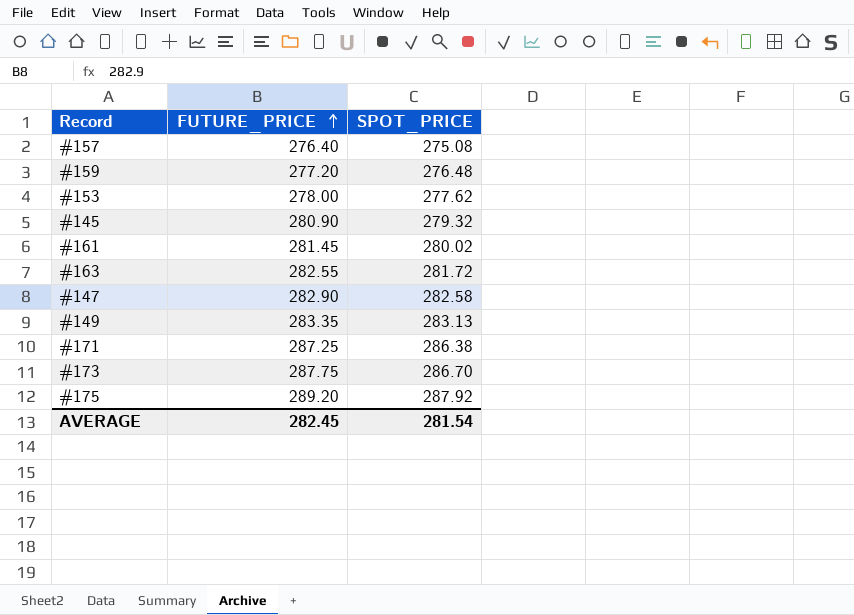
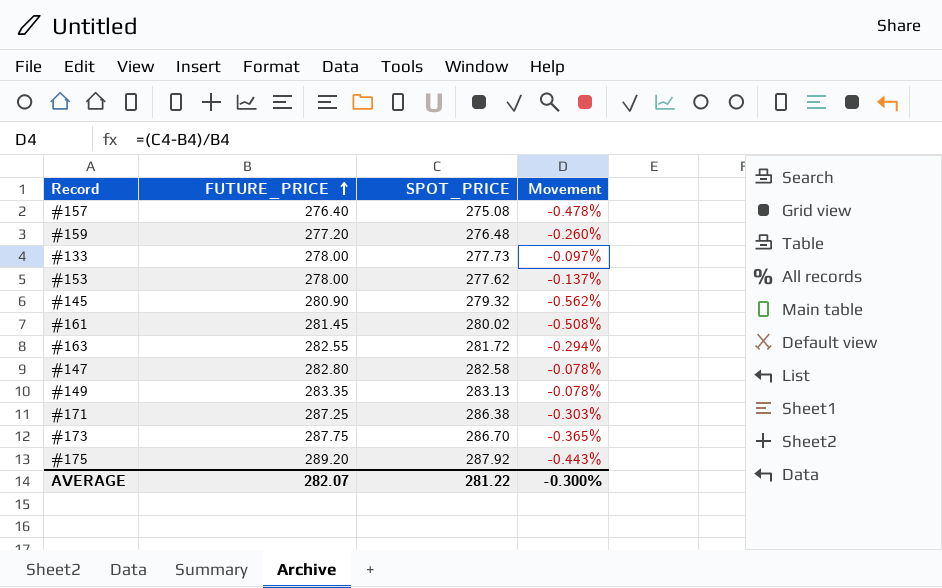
column Movement | formula: none -> ([SPOT_PRICE] - [FUTURE_PRICE]) / [FUTURE_PRICE]
row #133: none -> 278.00 | 277.73 | -0.097%
#147 | FUTURE_PRICE: 282.90 -> 282.80
AVERAGE | FUTURE_PRICE: 282.45 -> 282.07
AVERAGE | SPOT_PRICE: 281.54 -> 281.22

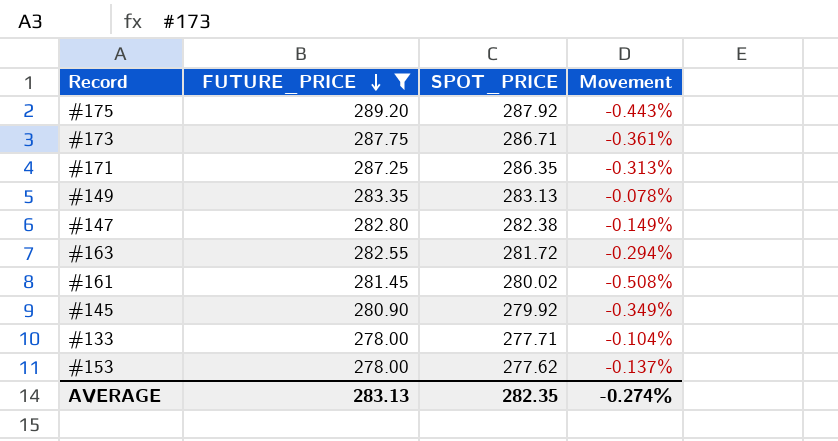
filter: none -> FUTURE_PRICE >= 278.00
row order: FUTURE_PRICE ascending -> FUTURE_PRICE descending
#173 | SPOT_PRICE: 286.70 -> 286.71
#173 | Movement: -0.365% -> -0.361%
#171 | SPOT_PRICE: 286.38 -> 286.35
#171 | Movement: -0.303% -> -0.313%
#147 | SPOT_PRICE: 282.58 -> 282.38
#147 | Movement: -0.078% -> -0.149%
#145 | SPOT_PRICE: 279.32 -> 279.92
#145 | Movement: -0.562% -> -0.349%
#133 | SPOT_PRICE: 277.73 -> 277.71
#133 | Movement: -0.097% -> -0.104%
AVERAGE | FUTURE_PRICE: 282.07 -> 283.13
AVERAGE | SPOT_PRICE: 281.22 -> 282.35
AVERAGE | Movement: -0.300% -> -0.274%

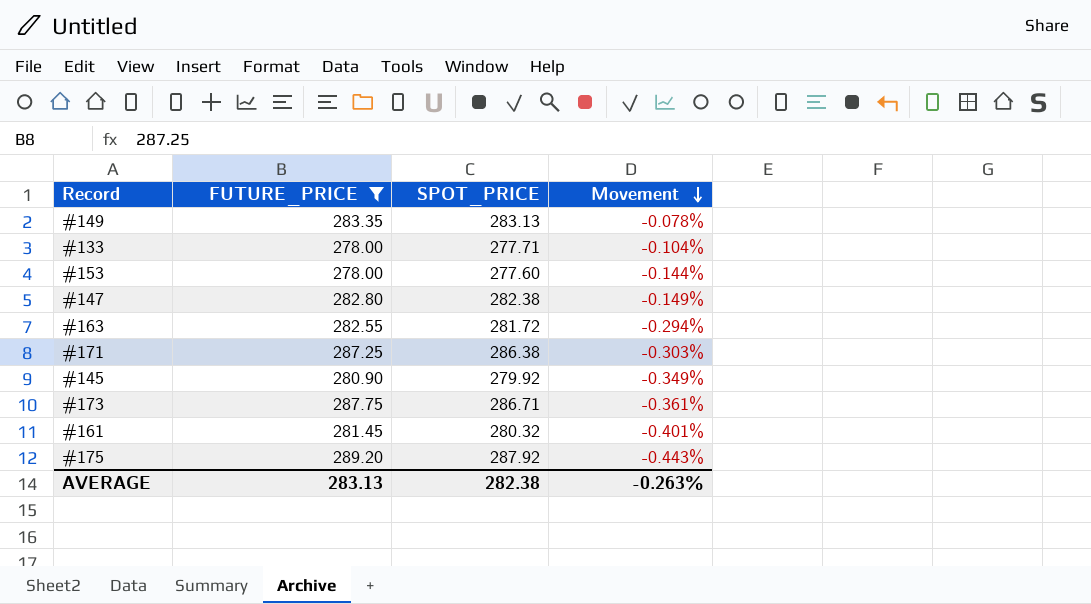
row order: FUTURE_PRICE descending -> Movement descending
#153 | SPOT_PRICE: 277.62 -> 277.60
#153 | Movement: -0.137% -> -0.144%
#171 | SPOT_PRICE: 286.35 -> 286.38
#171 | Movement: -0.313% -> -0.303%
#161 | SPOT_PRICE: 280.02 -> 280.32
#161 | Movement: -0.508% -> -0.401%
AVERAGE | SPOT_PRICE: 282.35 -> 282.38
AVERAGE | Movement: -0.274% -> -0.263%

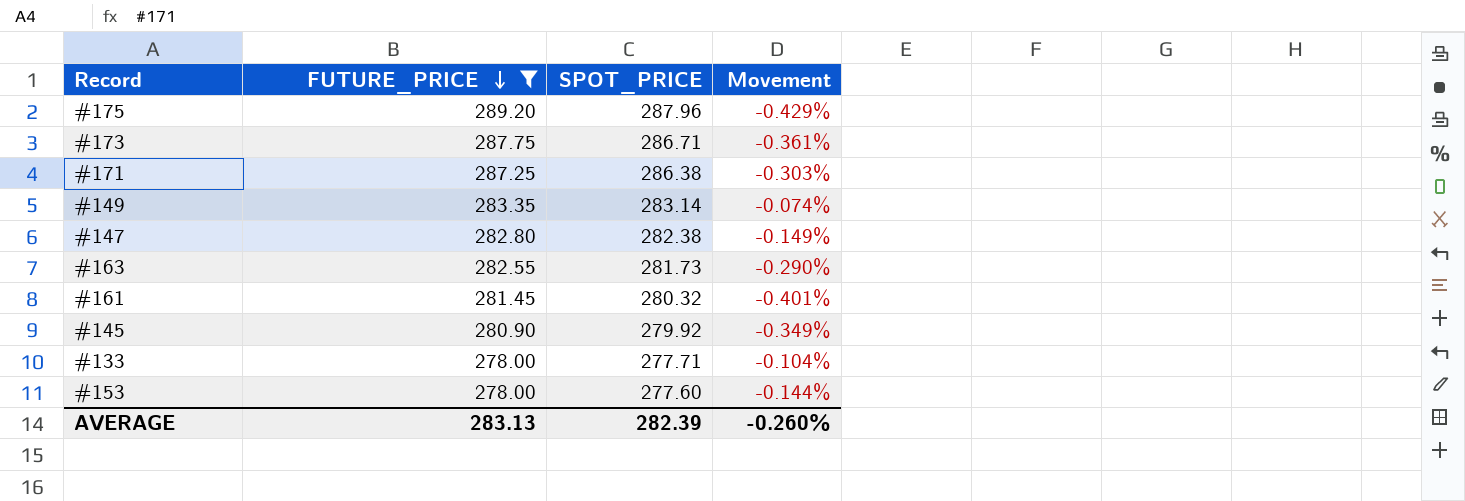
row order: Movement descending -> FUTURE_PRICE descending
#175 | SPOT_PRICE: 287.92 -> 287.96
#175 | Movement: -0.443% -> -0.429%
#149 | SPOT_PRICE: 283.13 -> 283.14
#149 | Movement: -0.078% -> -0.074%
#163 | SPOT_PRICE: 281.72 -> 281.73
#163 | Movement: -0.294% -> -0.290%
AVERAGE | SPOT_PRICE: 282.38 -> 282.39
AVERAGE | Movement: -0.263% -> -0.260%

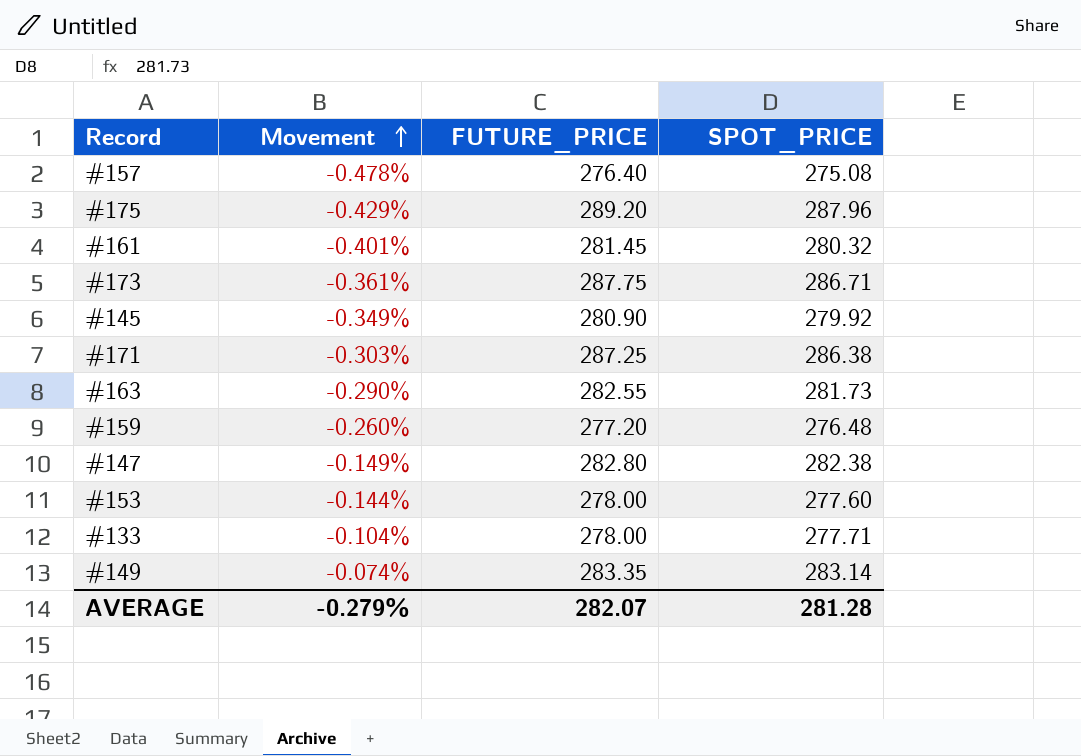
filter: FUTURE_PRICE >= 278.00 -> none
row order: FUTURE_PRICE descending -> Movement ascending
column Movement | position: 4 -> 2
AVERAGE | Movement: -0.260% -> -0.279%
AVERAGE | FUTURE_PRICE: 283.13 -> 282.07
AVERAGE | SPOT_PRICE: 282.39 -> 281.28

